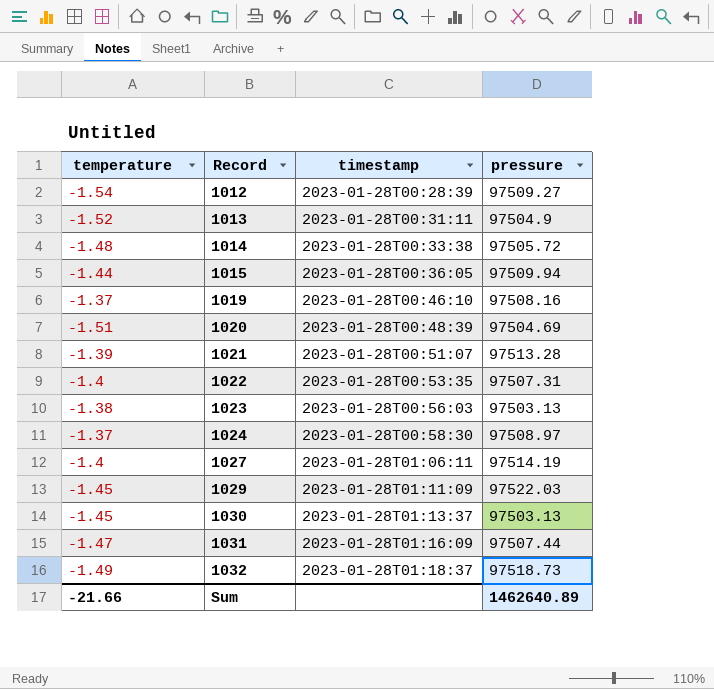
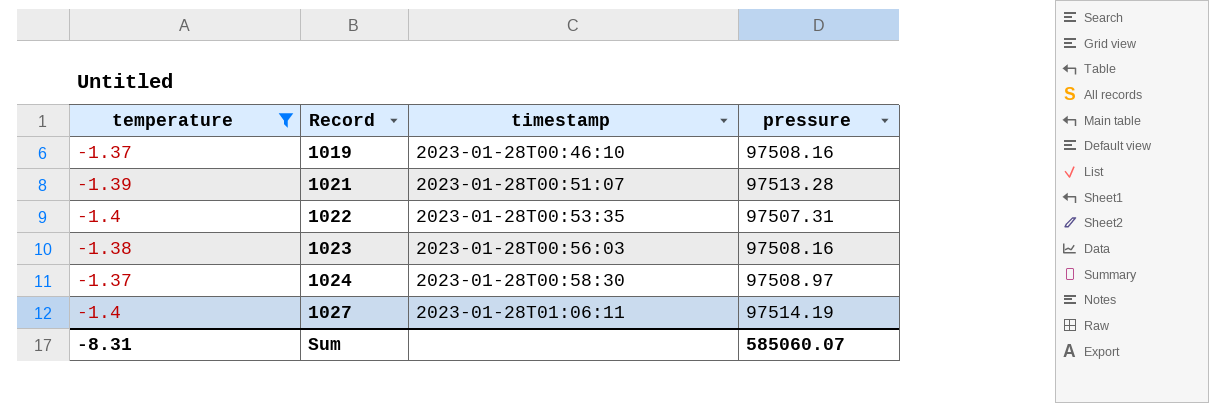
filter: none -> temperature >= -1.4
1023 | pressure: 97503.13 -> 97508.16
Sum | temperature: -21.66 -> -8.31
Sum | pressure: 1462640.89 -> 585060.07

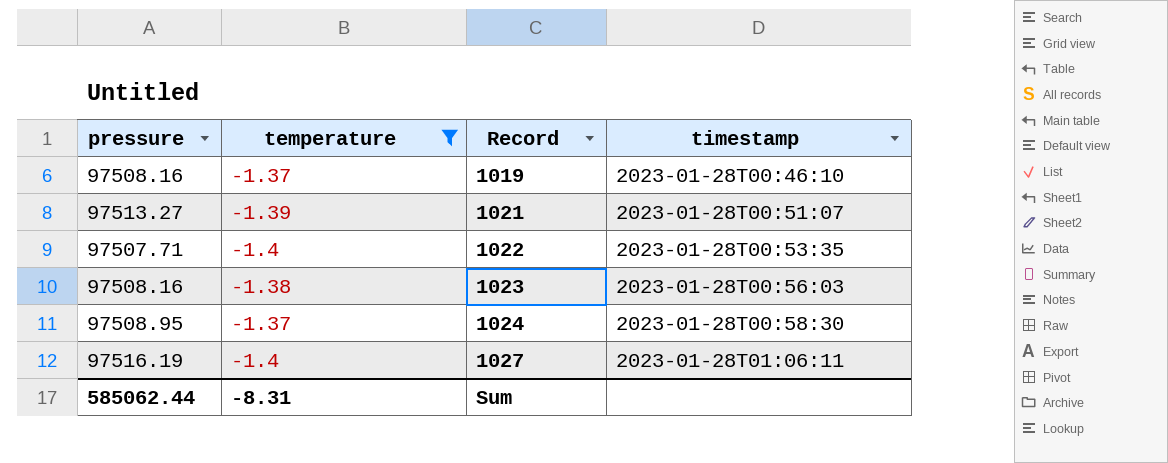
column pressure | position: 4 -> 1
1021 | pressure: 97513.28 -> 97513.27
1022 | pressure: 97507.31 -> 97507.71
1024 | pressure: 97508.97 -> 97508.95
1027 | pressure: 97514.19 -> 97516.19
Sum | pressure: 585060.07 -> 585062.44

